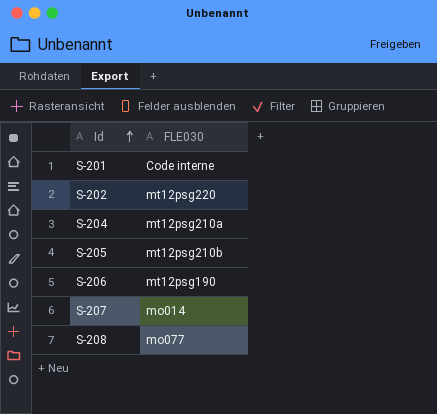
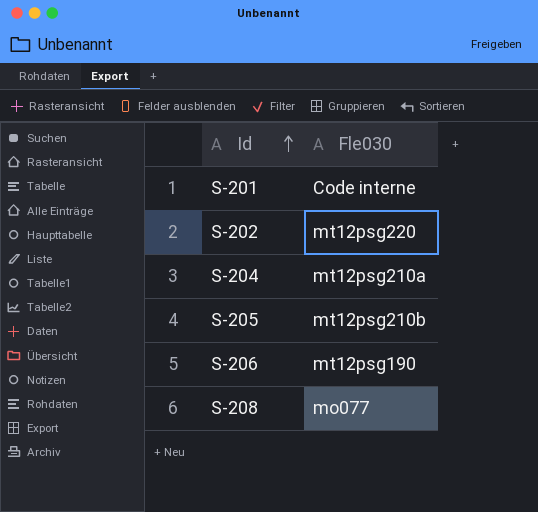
column name: FLE030 -> Fle030
row S-207: mo014 -> none

